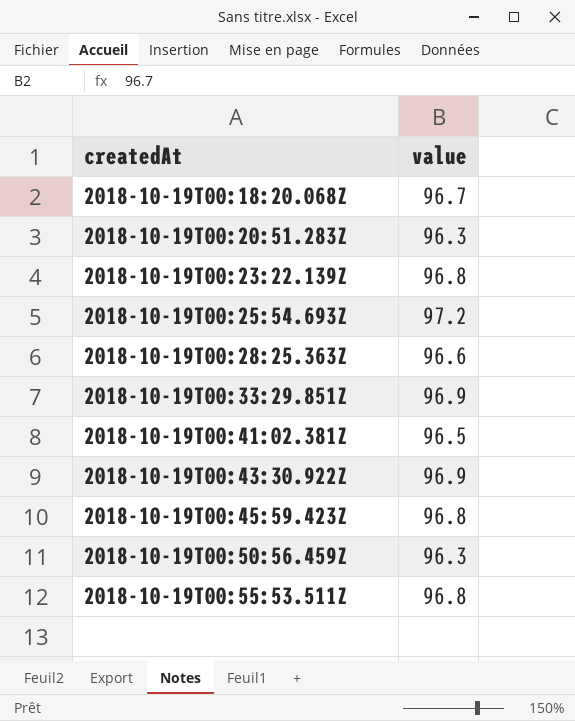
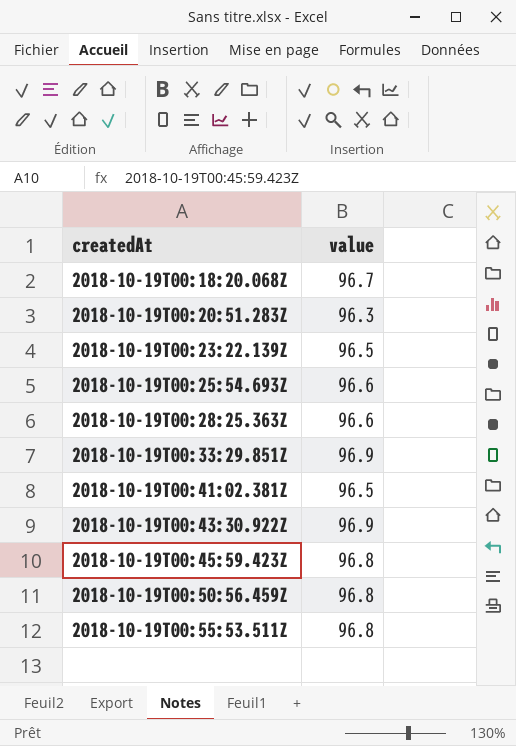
2018-10-19T00:23:22.139Z | value: 96.8 -> 96.5
2018-10-19T00:25:54.693Z | value: 97.2 -> 96.6
2018-10-19T00:50:56.459Z | value: 96.3 -> 96.8

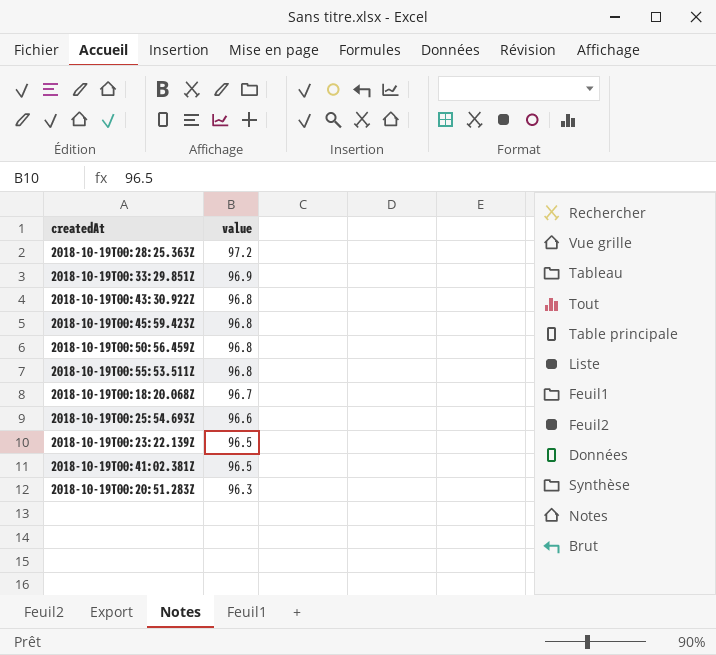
row order: createdAt ascending -> value descending
2018-10-19T00:28:25.363Z | value: 96.6 -> 97.2
2018-10-19T00:43:30.922Z | value: 96.9 -> 96.8

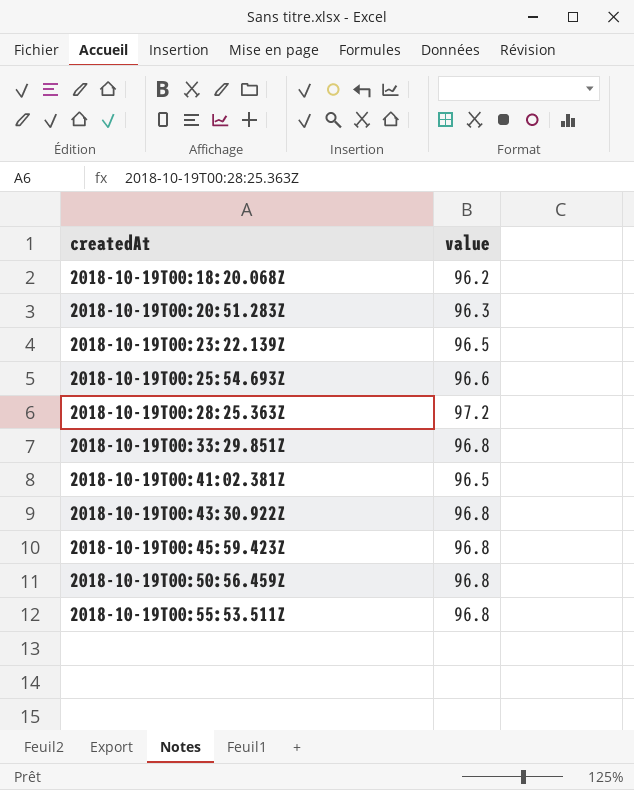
row order: value descending -> createdAt ascending
2018-10-19T00:18:20.068Z | value: 96.7 -> 96.2
2018-10-19T00:33:29.851Z | value: 96.9 -> 96.8

